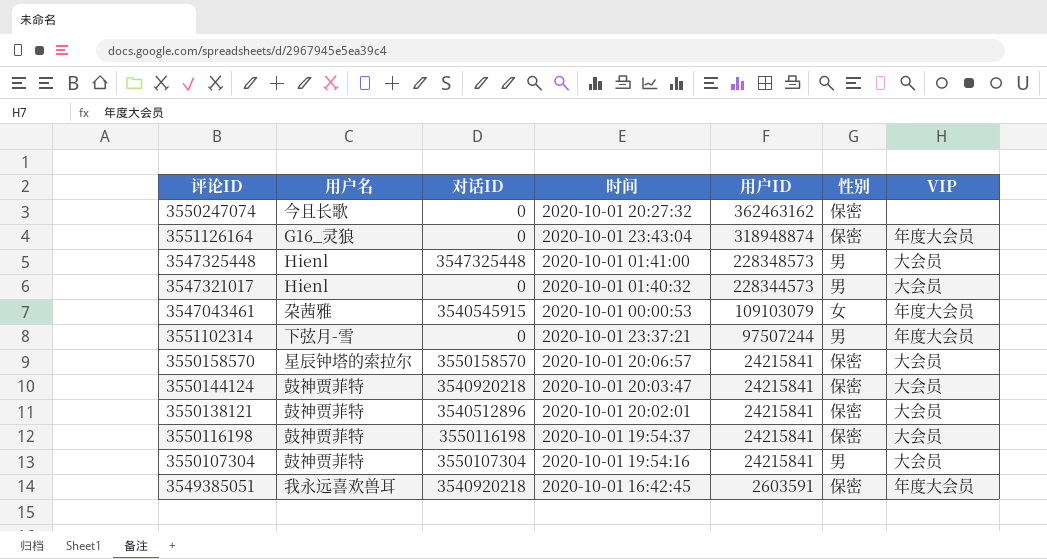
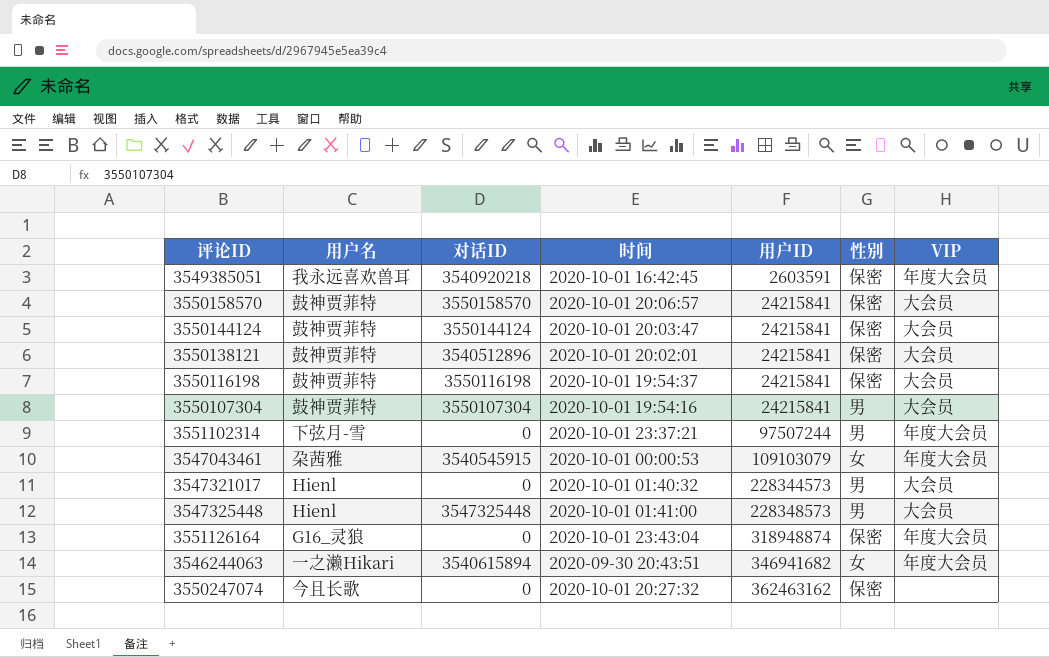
row order: 用户ID descending -> 用户ID ascending
3550158570 | 用户名: 星辰钟塔的索拉尔 -> 鼓神贾菲特
3550144124 | 对话ID: 3540920218 -> 3550144124
row 3546244063: none -> 一之濑Hikari | 3540615894 | 2020-09-30 20:43:51 | 346941682 | 女 | 年度大会员

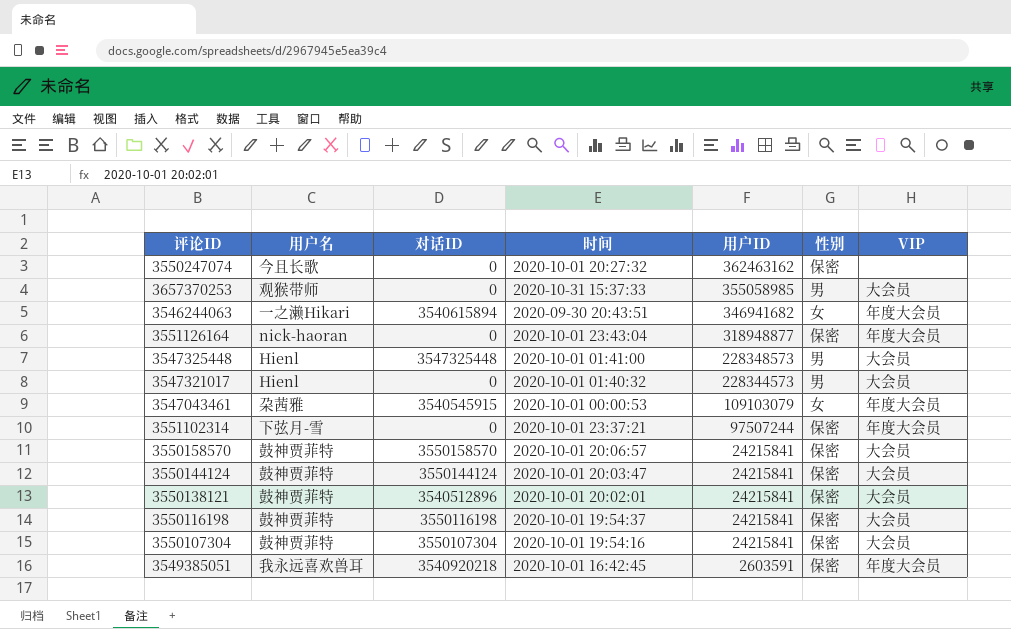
row order: 用户ID ascending -> 用户ID descending
row 3657370253: none -> 观猴带师 | 0 | 2020-10-31 15:37:33 | 355058985 | 男 | 大会员
3551126164 | 用户名: G16_灵狼 -> nick-haoran
3551126164 | 用户ID: 318948874 -> 318948877
3551102314 | 性别: 男 -> 保密
3550107304 | 性别: 男 -> 保密

